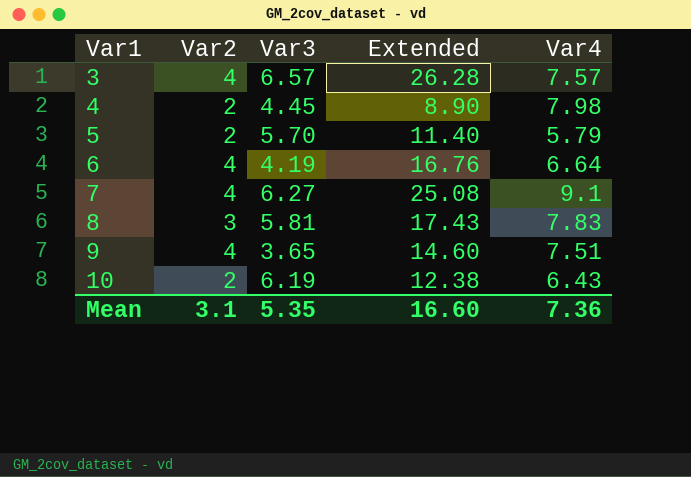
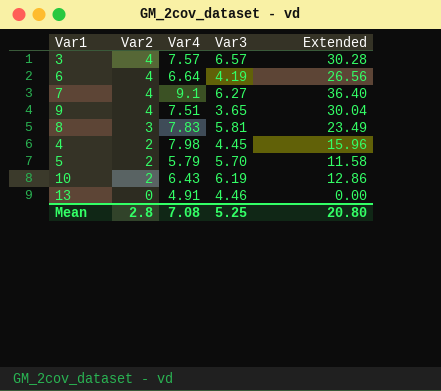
row order: Var1 ascending -> Var2 descending
column Var4 | position: 5 -> 3
column Extended | formula: [Var2] * [Var3] -> [Var2] * [Var4]
row 13: none -> 0 | 4.91 | 4.46 | 0.00
Mean | Var2: 3.1 -> 2.8
Mean | Var4: 7.36 -> 7.08
Mean | Var3: 5.35 -> 5.25
Mean | Extended: 16.60 -> 20.80

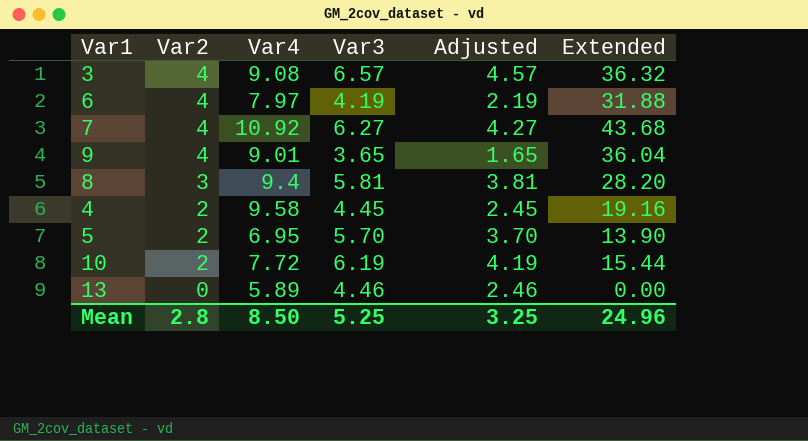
column Adjusted | formula: none -> [Var3] - 2
3 | Var4: 7.57 -> 9.08
3 | Extended: 30.28 -> 36.32
6 | Var4: 6.64 -> 7.97
6 | Extended: 26.56 -> 31.88
7 | Var4: 9.1 -> 10.92
7 | Extended: 36.40 -> 43.68
9 | Var4: 7.51 -> 9.01
9 | Extended: 30.04 -> 36.04
8 | Var4: 7.83 -> 9.4
8 | Extended: 23.49 -> 28.20
4 | Var4: 7.98 -> 9.58
4 | Extended: 15.96 -> 19.16
5 | Var4: 5.79 -> 6.95
5 | Extended: 11.58 -> 13.90
10 | Var4: 6.43 -> 7.72
10 | Extended: 12.86 -> 15.44
13 | Var4: 4.91 -> 5.89
Mean | Var4: 7.08 -> 8.50
Mean | Extended: 20.80 -> 24.96

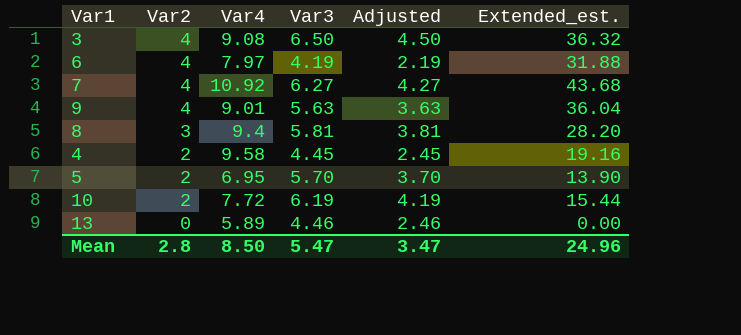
column name: Extended -> Extended_est.
3 | Var3: 6.57 -> 6.50
3 | Adjusted: 4.57 -> 4.50
9 | Var3: 3.65 -> 5.63
9 | Adjusted: 1.65 -> 3.63
Mean | Var3: 5.25 -> 5.47
Mean | Adjusted: 3.25 -> 3.47

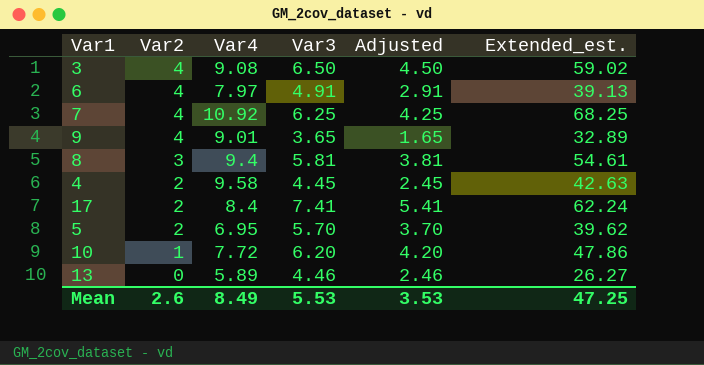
column Extended_est. | formula: [Var2] * [Var4] -> [Var4] * [Var3]
6 | Var3: 4.19 -> 4.91
6 | Adjusted: 2.19 -> 2.91
7 | Var3: 6.27 -> 6.25
7 | Adjusted: 4.27 -> 4.25
9 | Var3: 5.63 -> 3.65
9 | Adjusted: 3.63 -> 1.65
row 17: none -> 2 | 8.4 | 7.41 | 5.41 | 62.24
10 | Var2: 2 -> 1
10 | Var3: 6.19 -> 6.20
10 | Adjusted: 4.19 -> 4.20
Mean | Var2: 2.8 -> 2.6
Mean | Var4: 8.50 -> 8.49
Mean | Var3: 5.47 -> 5.53
Mean | Adjusted: 3.47 -> 3.53
Mean | Extended_est.: 24.96 -> 47.25

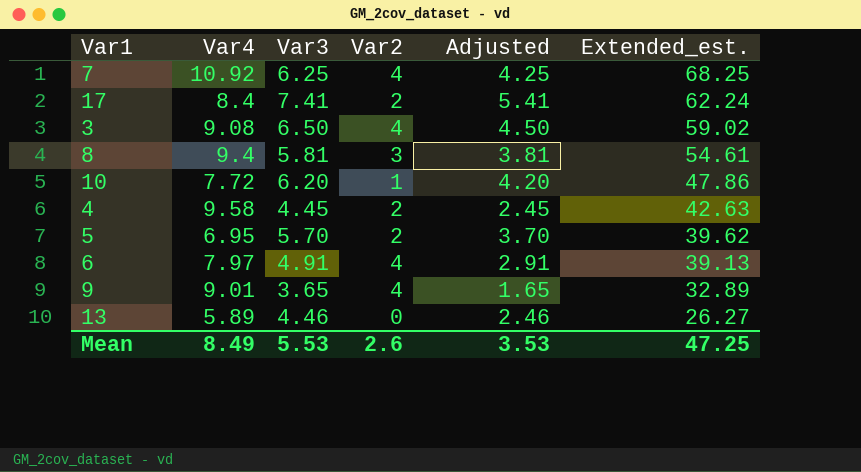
row order: Var2 descending -> Extended_est. descending
column Var2 | position: 2 -> 4

